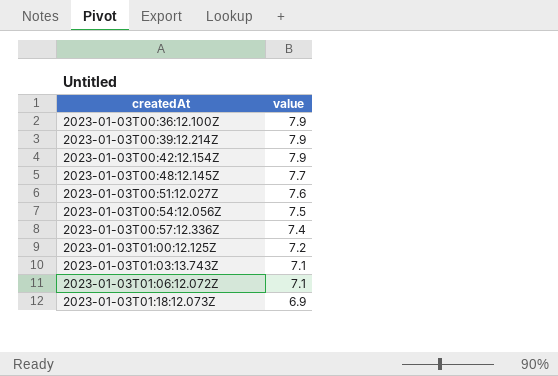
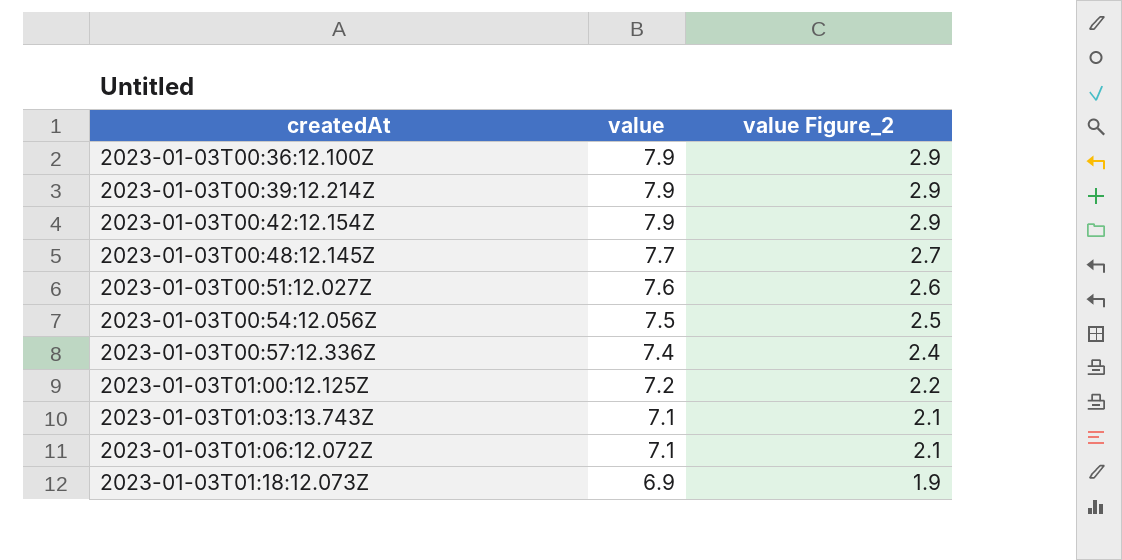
column value Figure_2 | formula: none -> [value] - 5

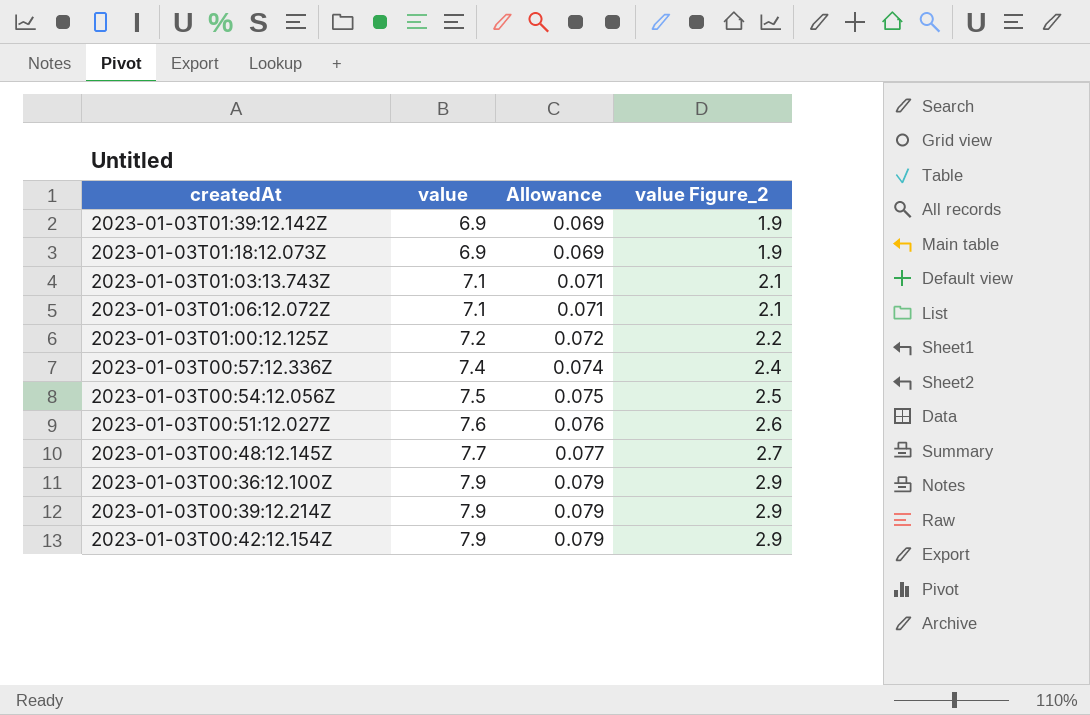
row order: createdAt ascending -> value ascending
column Allowance | formula: none -> [value] * 0.01
row 2023-01-03T01:39:12.142Z: none -> 6.9 | 0.069 | 1.9

